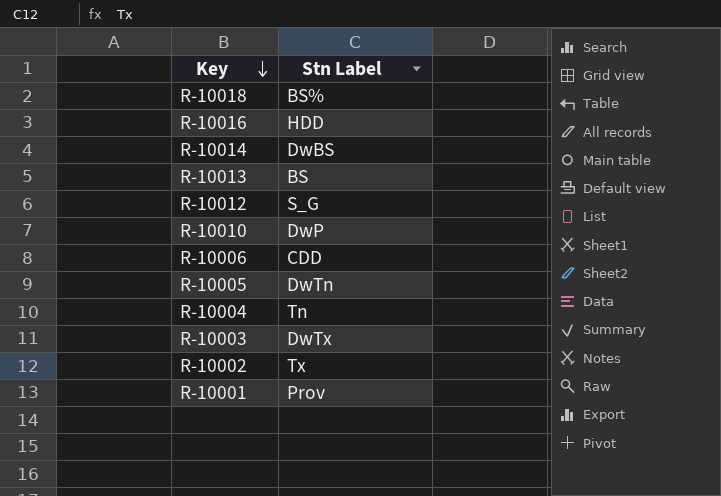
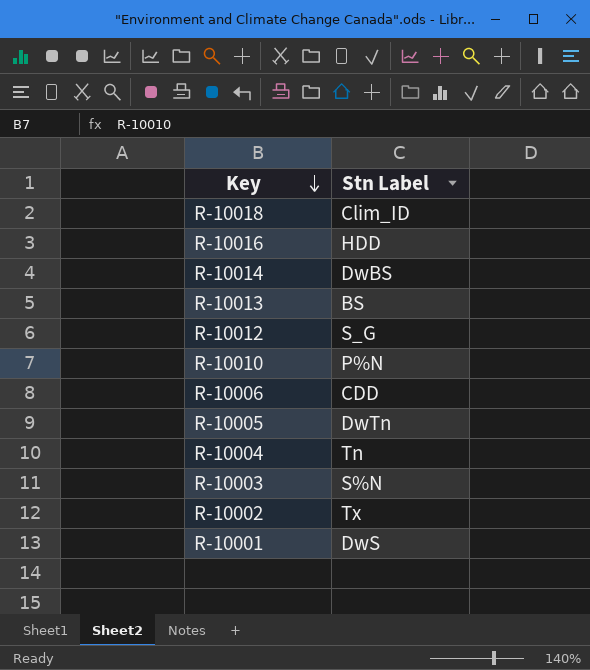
R-10018 | Stn Label: BS% -> Clim_ID
R-10010 | Stn Label: DwP -> P%N
R-10003 | Stn Label: DwTx -> S%N
R-10001 | Stn Label: Prov -> DwS

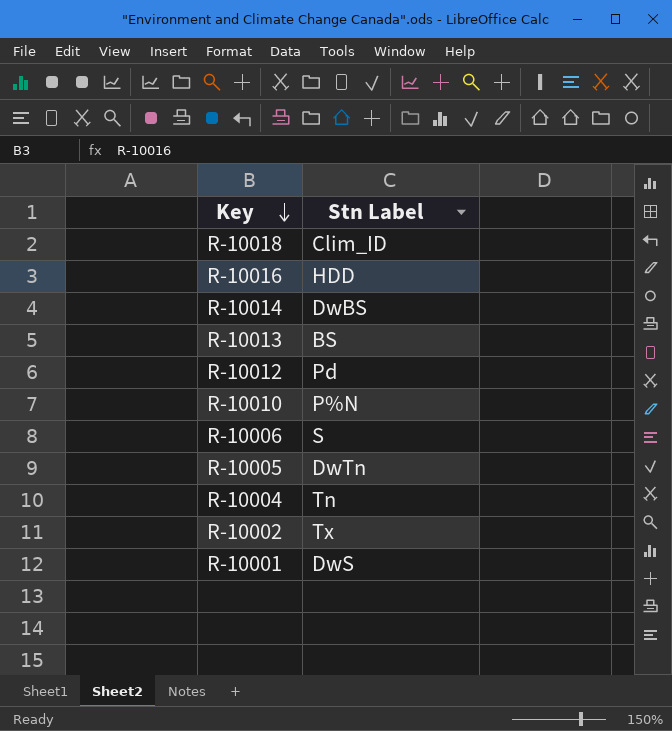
row R-10003: S%N -> none
R-10012 | Stn Label: S_G -> Pd
R-10006 | Stn Label: CDD -> S

